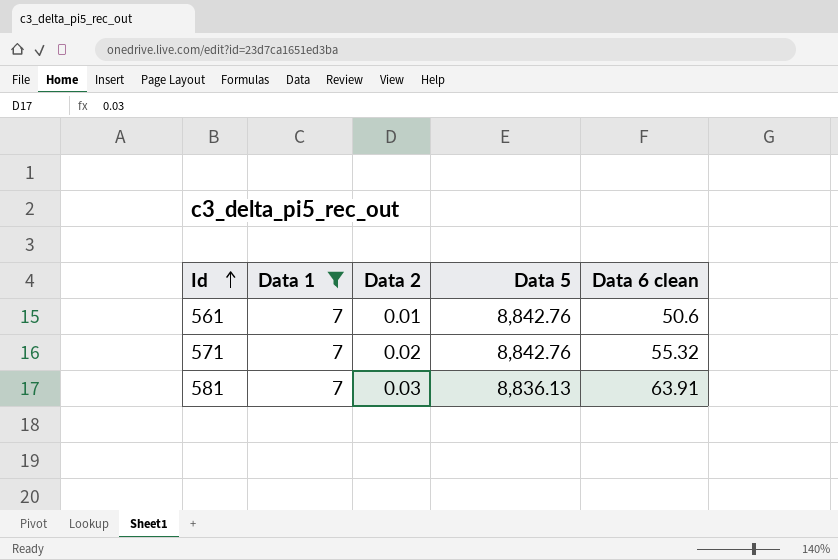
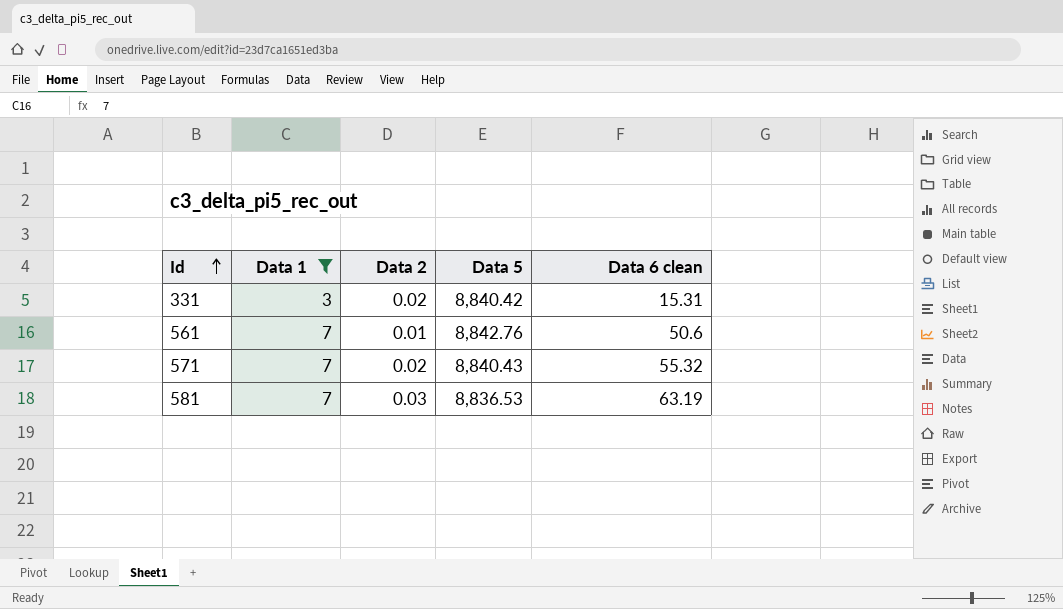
row 331: none -> 3 | 0.02 | 8,840.42 | 15.31
571 | Data 5: 8,842.76 -> 8,840.43
581 | Data 5: 8,836.13 -> 8,836.53
581 | Data 6 clean: 63.91 -> 63.19

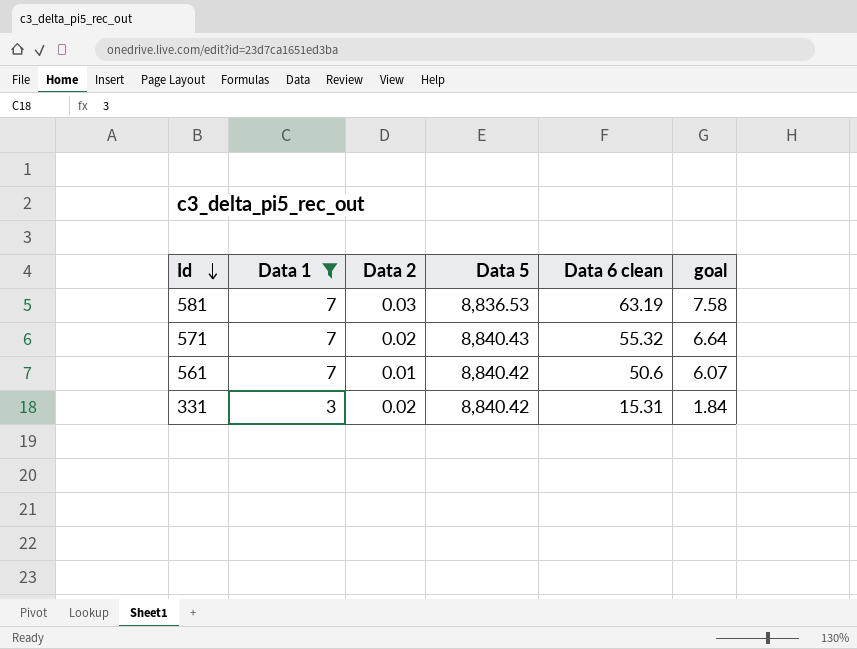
row order: Id ascending -> Id descending
column goal | formula: none -> [Data 6 clean] * 0.12
561 | Data 5: 8,842.76 -> 8,840.42

